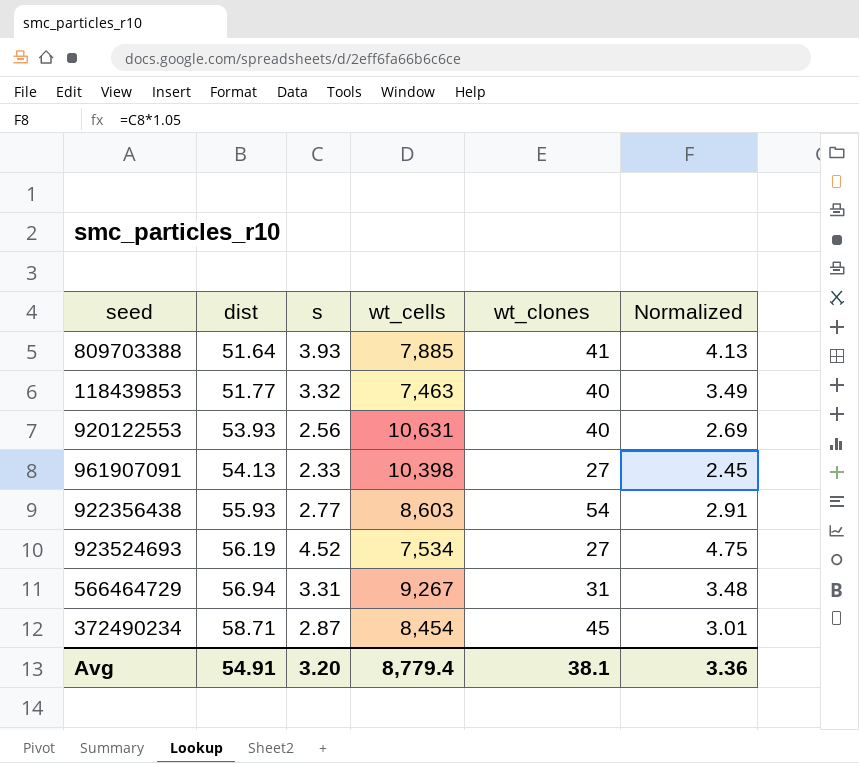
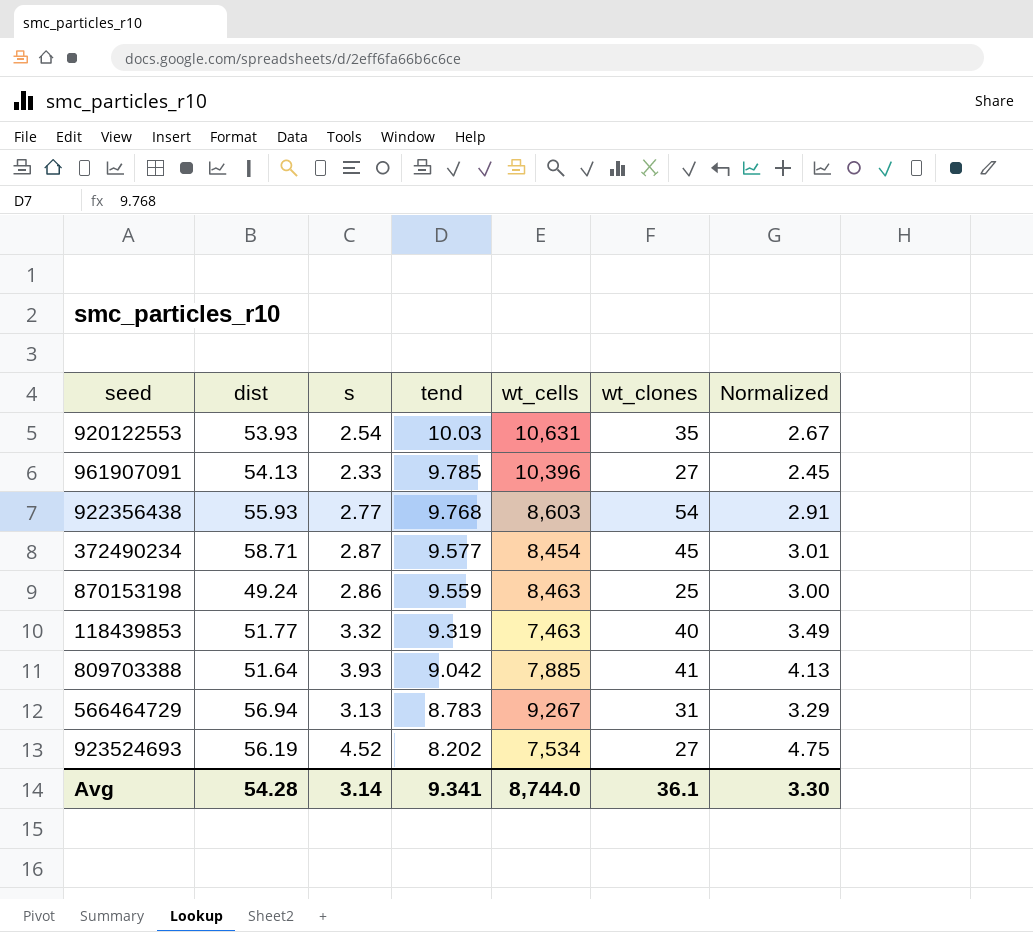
row order: dist ascending -> tend descending
column tend | position: none -> 4
920122553 | s: 2.56 -> 2.54
920122553 | wt_clones: 40 -> 35
920122553 | Normalized: 2.69 -> 2.67
961907091 | wt_cells: 10,398 -> 10,396
row 870153198: none -> 49.24 | 2.86 | 9.559 | 8,463 | 25 | 3.00
566464729 | s: 3.31 -> 3.13
566464729 | Normalized: 3.48 -> 3.29
Avg | dist: 54.91 -> 54.28
Avg | s: 3.20 -> 3.14
Avg | wt_cells: 8,779.4 -> 8,744.0
Avg | wt_clones: 38.1 -> 36.1
Avg | Normalized: 3.36 -> 3.30

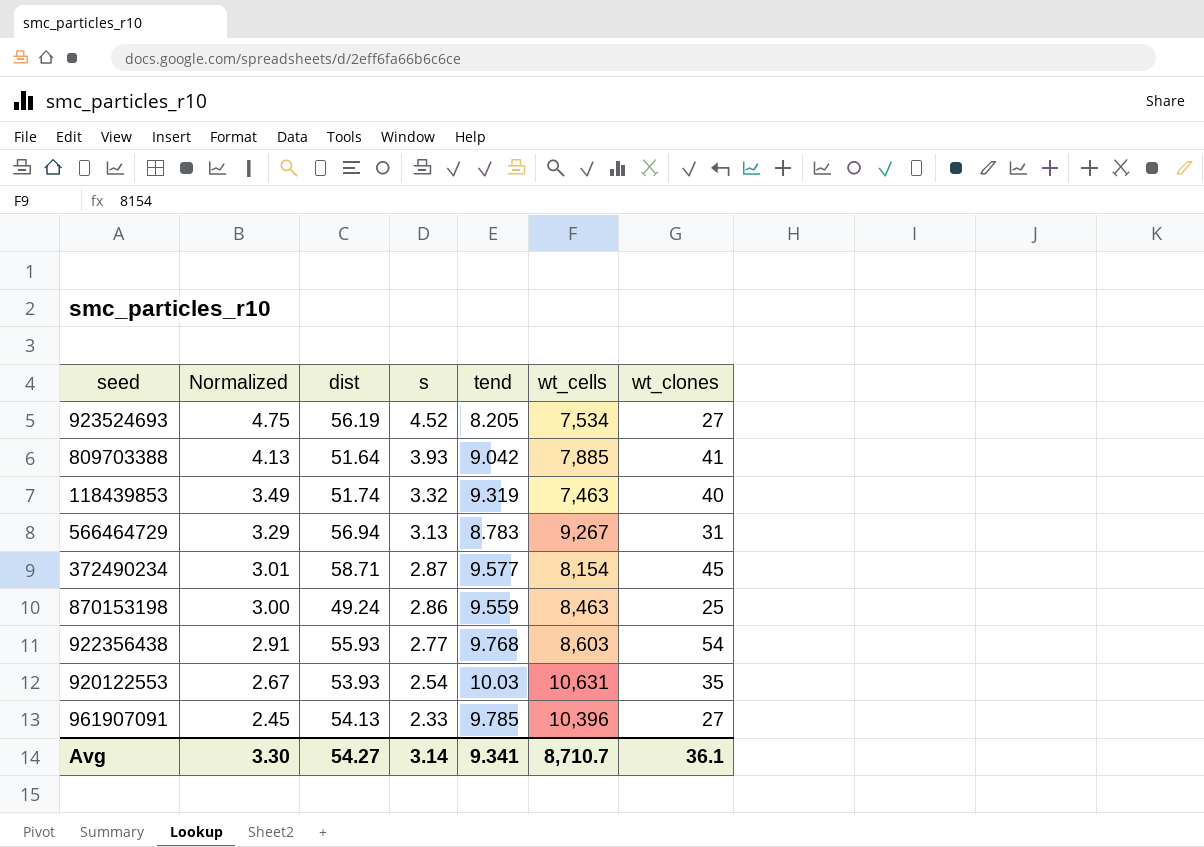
row order: tend descending -> Normalized descending
column Normalized | position: 7 -> 2
923524693 | tend: 8.202 -> 8.205
118439853 | dist: 51.77 -> 51.74
372490234 | wt_cells: 8,454 -> 8,154
Avg | dist: 54.28 -> 54.27
Avg | wt_cells: 8,744.0 -> 8,710.7

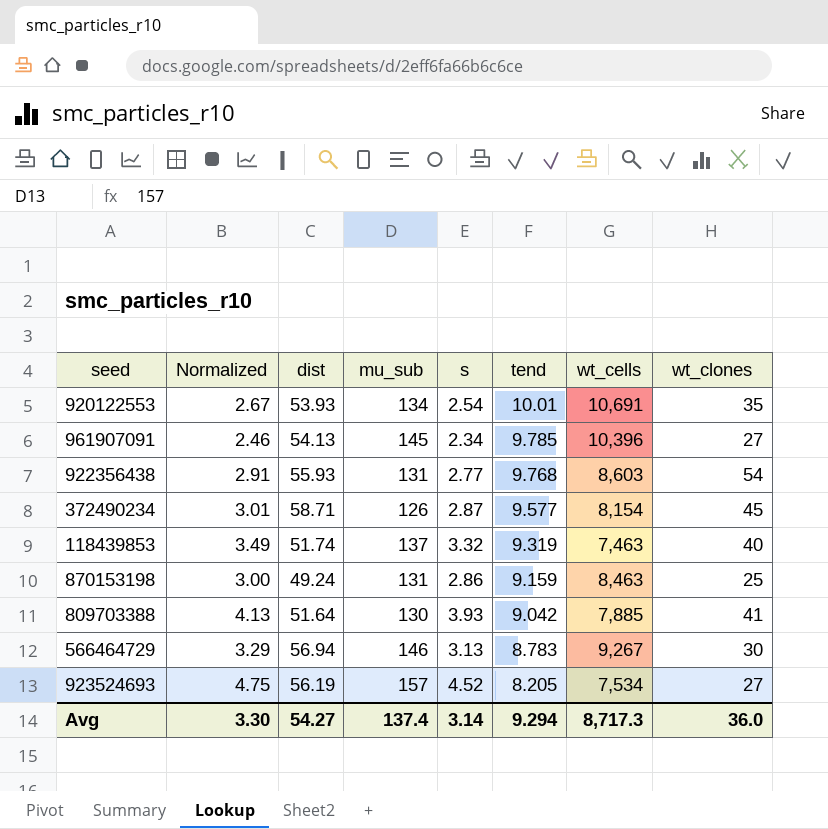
row order: Normalized descending -> tend descending
column mu_sub | position: none -> 4
920122553 | tend: 10.03 -> 10.01
920122553 | wt_cells: 10,631 -> 10,691
961907091 | Normalized: 2.45 -> 2.46
961907091 | s: 2.33 -> 2.34
870153198 | tend: 9.559 -> 9.159
566464729 | wt_clones: 31 -> 30
Avg | tend: 9.341 -> 9.294
Avg | wt_cells: 8,710.7 -> 8,717.3
Avg | wt_clones: 36.1 -> 36.0

